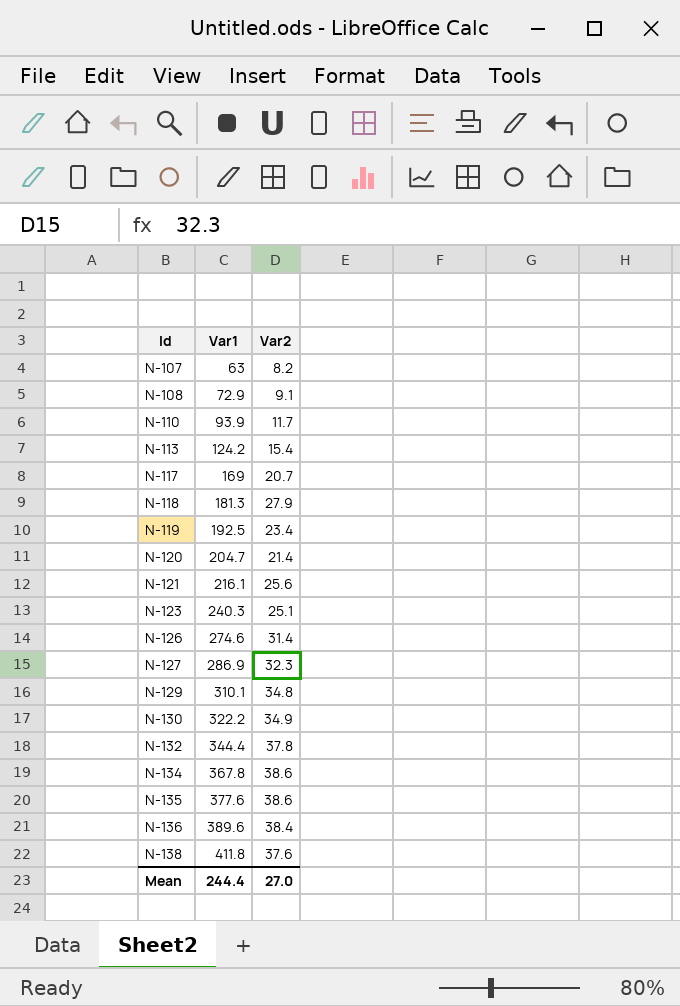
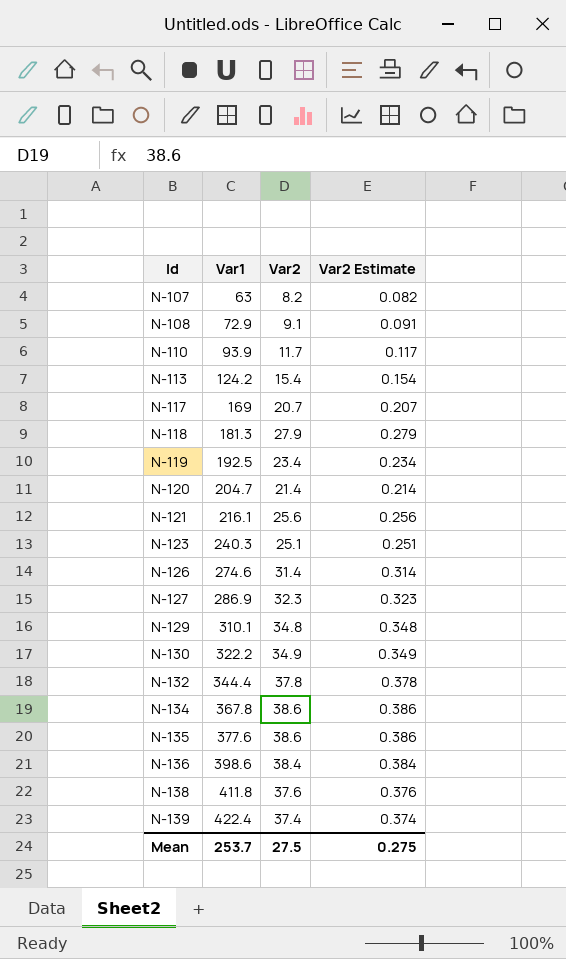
column Var2 Estimate | formula: none -> [Var2] * 0.01
N-136 | Var1: 389.6 -> 398.6
row N-139: none -> 422.4 | 37.4 | 0.374
Mean | Var1: 244.4 -> 253.7
Mean | Var2: 27.0 -> 27.5

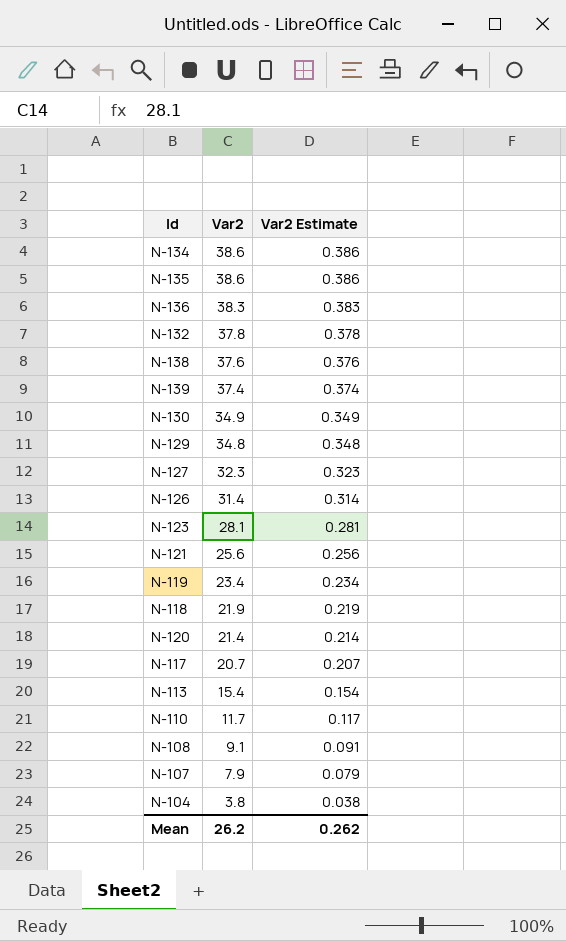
row order: Id ascending -> Var2 descending
column Var1 | position: 2 -> none
N-136 | Var2: 38.4 -> 38.3
N-136 | Var2 Estimate: 0.384 -> 0.383
N-123 | Var2: 25.1 -> 28.1
N-123 | Var2 Estimate: 0.251 -> 0.281
N-118 | Var2: 27.9 -> 21.9
N-118 | Var2 Estimate: 0.279 -> 0.219
N-107 | Var2: 8.2 -> 7.9
N-107 | Var2 Estimate: 0.082 -> 0.079
row N-104: none -> 3.8 | 0.038
Mean | Var2: 27.5 -> 26.2
Mean | Var2 Estimate: 0.275 -> 0.262

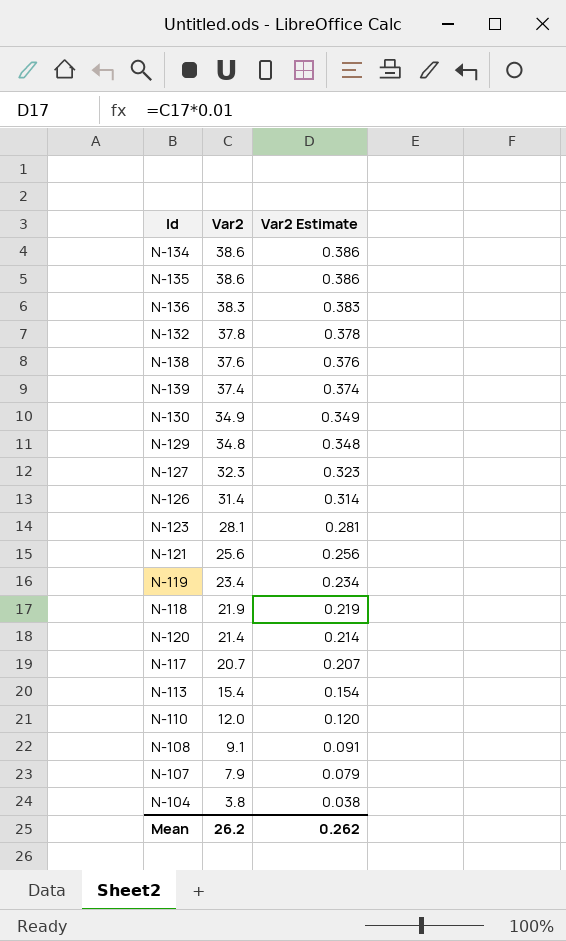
N-110 | Var2: 11.7 -> 12.0
N-110 | Var2 Estimate: 0.117 -> 0.120

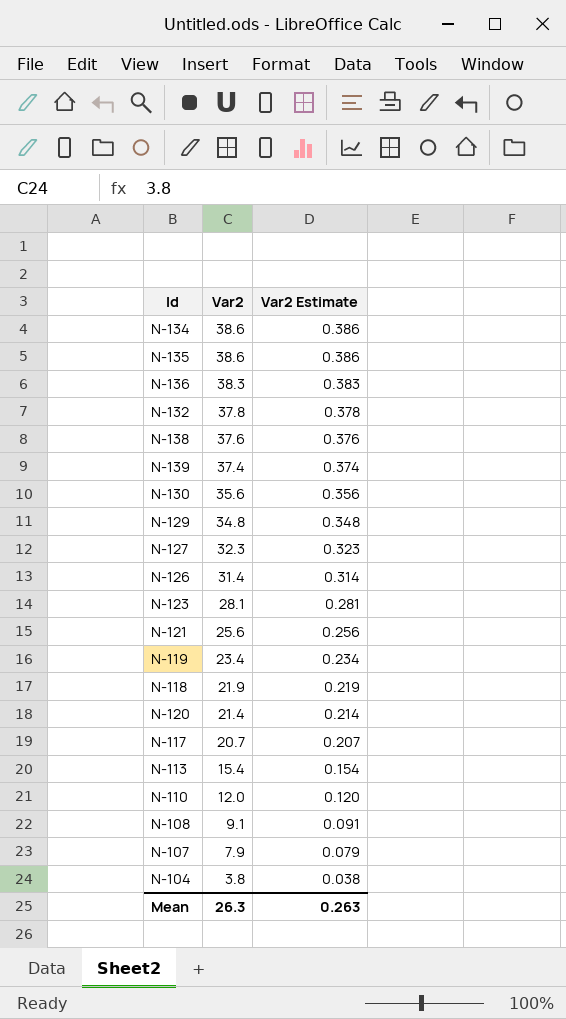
N-130 | Var2: 34.9 -> 35.6
N-130 | Var2 Estimate: 0.349 -> 0.356
Mean | Var2: 26.2 -> 26.3
Mean | Var2 Estimate: 0.262 -> 0.263

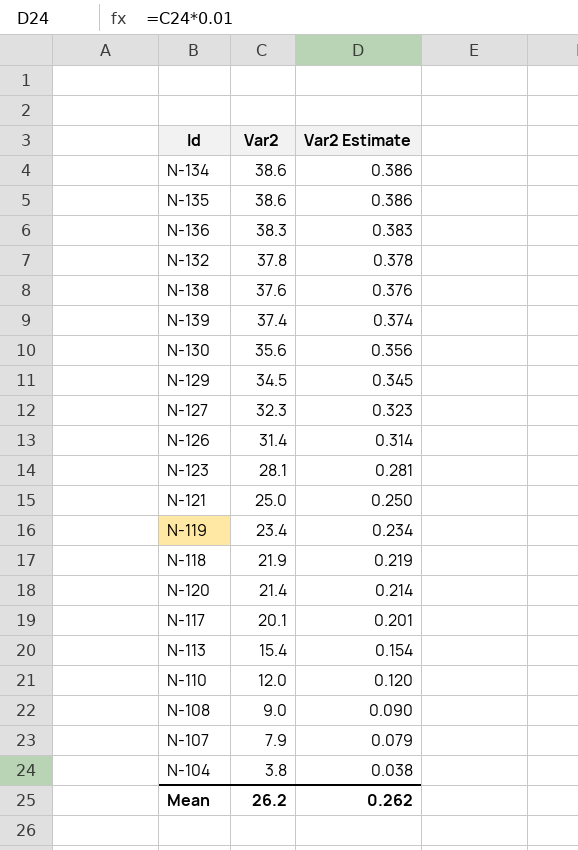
N-129 | Var2: 34.8 -> 34.5
N-129 | Var2 Estimate: 0.348 -> 0.345
N-121 | Var2: 25.6 -> 25.0
N-121 | Var2 Estimate: 0.256 -> 0.250
N-117 | Var2: 20.7 -> 20.1
N-117 | Var2 Estimate: 0.207 -> 0.201
N-108 | Var2: 9.1 -> 9.0
N-108 | Var2 Estimate: 0.091 -> 0.090
Mean | Var2: 26.3 -> 26.2
Mean | Var2 Estimate: 0.263 -> 0.262

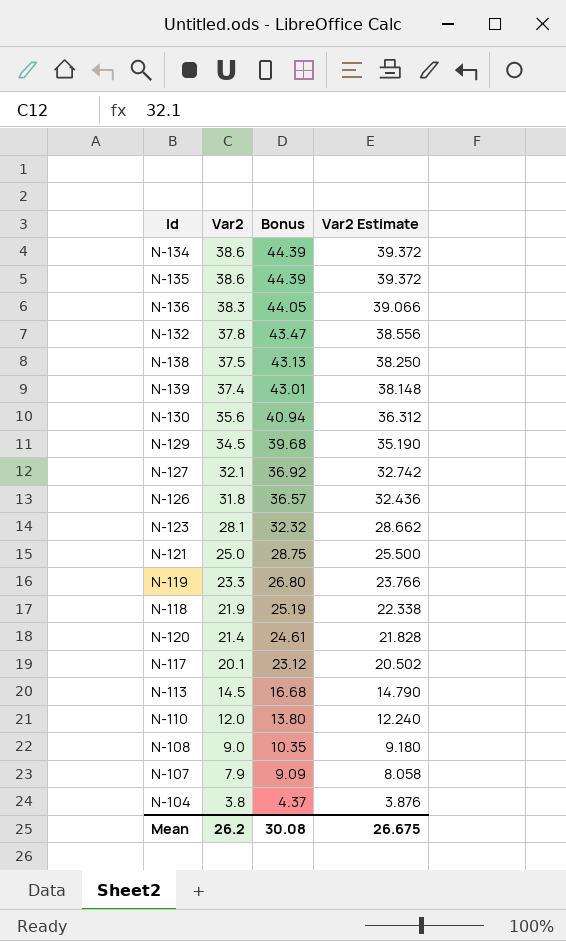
column Bonus | formula: none -> [Var2] * 1.15
column Var2 Estimate | formula: [Var2] * 0.01 -> [Var2] * 1.02
N-138 | Var2: 37.6 -> 37.5
N-127 | Var2: 32.3 -> 32.1
N-126 | Var2: 31.4 -> 31.8
N-119 | Var2: 23.4 -> 23.3
N-113 | Var2: 15.4 -> 14.5
Mean | Var2 Estimate: 0.262 -> 26.675

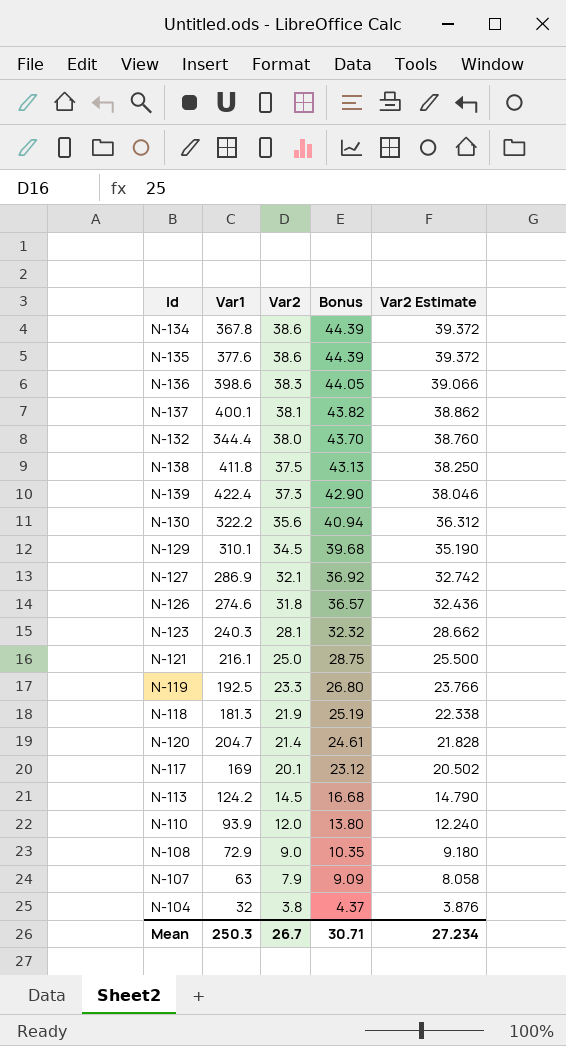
column Var1 | position: none -> 2
row N-137: none -> 400.1 | 38.1 | 43.82 | 38.862
N-132 | Var2: 37.8 -> 38.0
N-132 | Bonus: 43.47 -> 43.70
N-132 | Var2 Estimate: 38.556 -> 38.760
N-139 | Var2: 37.4 -> 37.3
N-139 | Bonus: 43.01 -> 42.90
N-139 | Var2 Estimate: 38.148 -> 38.046
Mean | Var2: 26.2 -> 26.7
Mean | Bonus: 30.08 -> 30.71
Mean | Var2 Estimate: 26.675 -> 27.234

